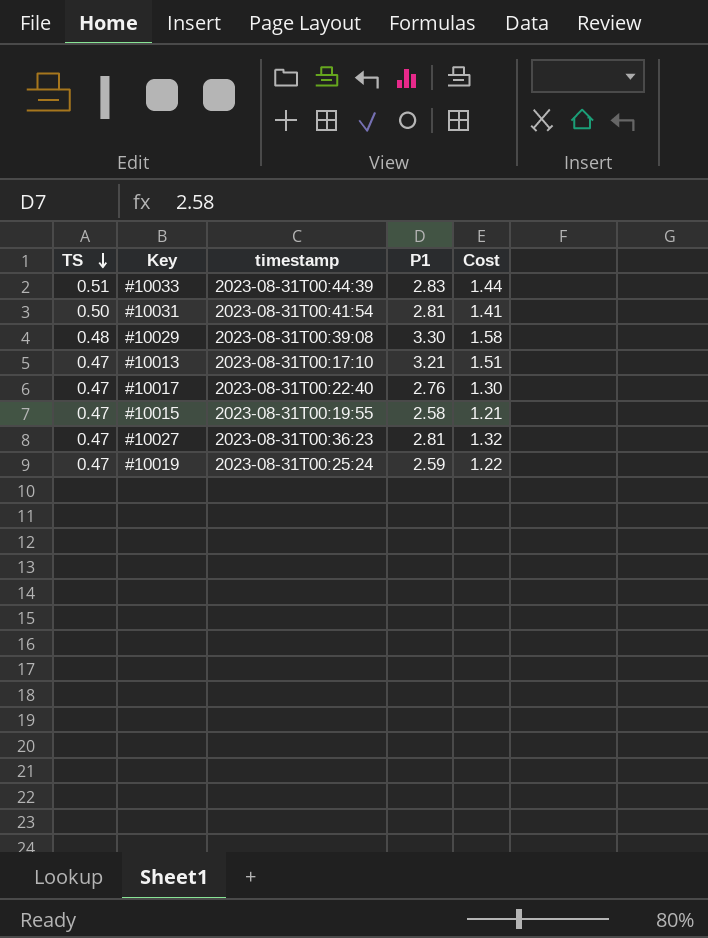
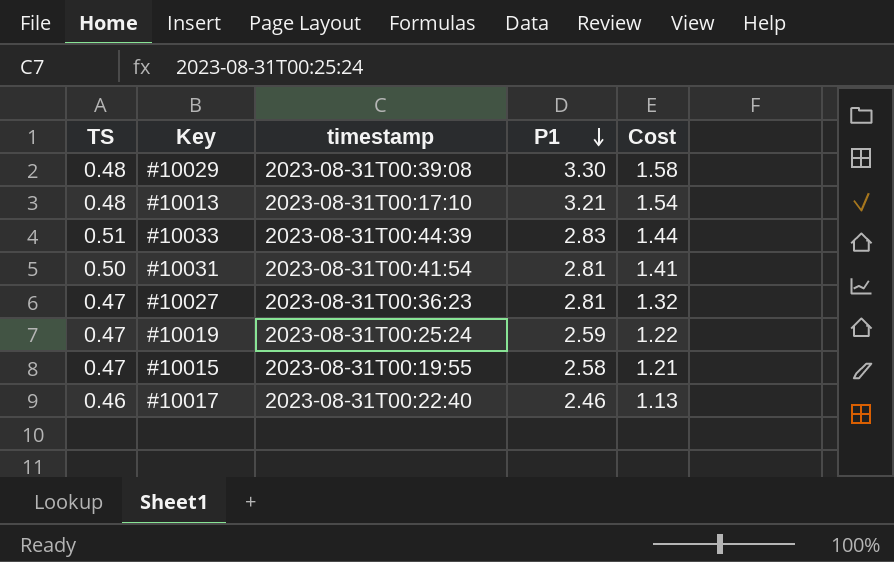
row order: TS descending -> P1 descending
#10013 | TS: 0.47 -> 0.48
#10013 | Cost: 1.51 -> 1.54
#10017 | TS: 0.47 -> 0.46
#10017 | P1: 2.76 -> 2.46
#10017 | Cost: 1.30 -> 1.13

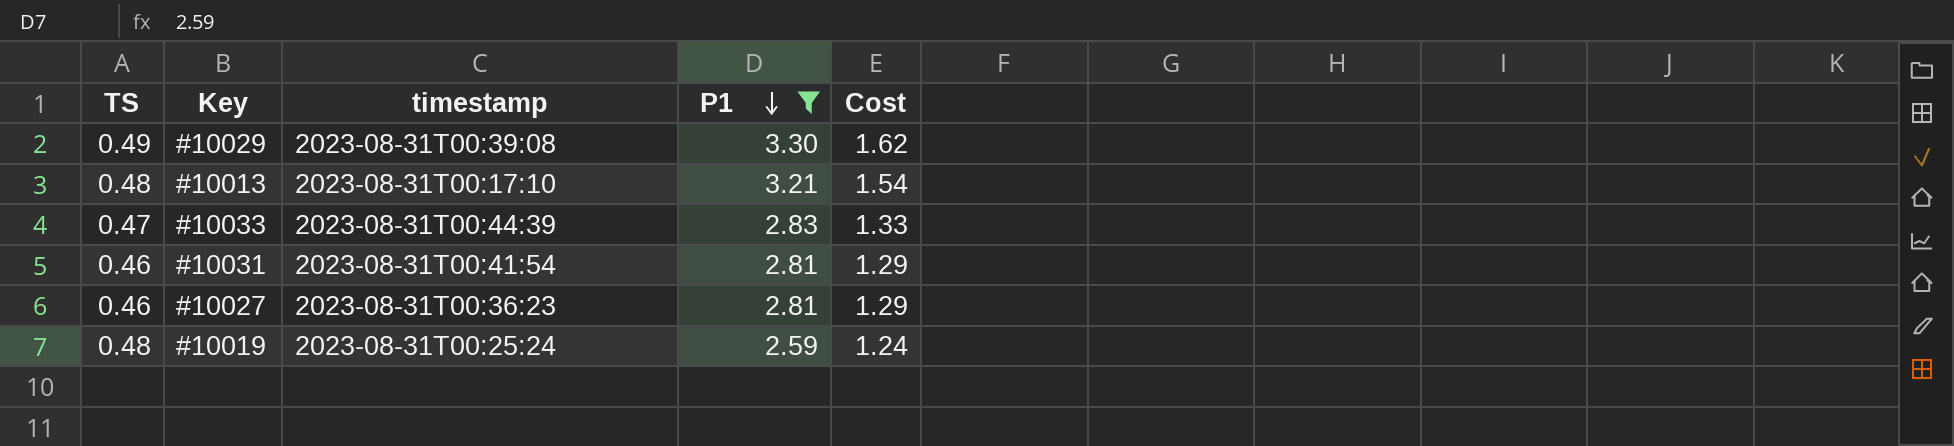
filter: none -> P1 >= 2.59
#10029 | TS: 0.48 -> 0.49
#10029 | Cost: 1.58 -> 1.62
#10033 | TS: 0.51 -> 0.47
#10033 | Cost: 1.44 -> 1.33
#10031 | TS: 0.50 -> 0.46
#10031 | Cost: 1.41 -> 1.29
#10027 | TS: 0.47 -> 0.46
#10027 | Cost: 1.32 -> 1.29
#10019 | TS: 0.47 -> 0.48
#10019 | Cost: 1.22 -> 1.24

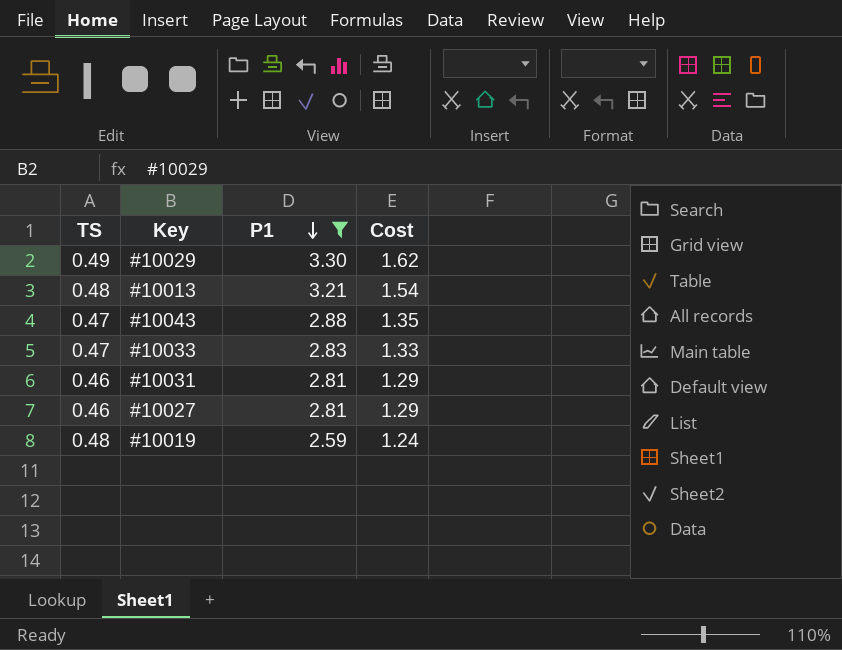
column timestamp | position: 3 -> none
row #10043: none -> 0.47 | 2.88 | 1.35

